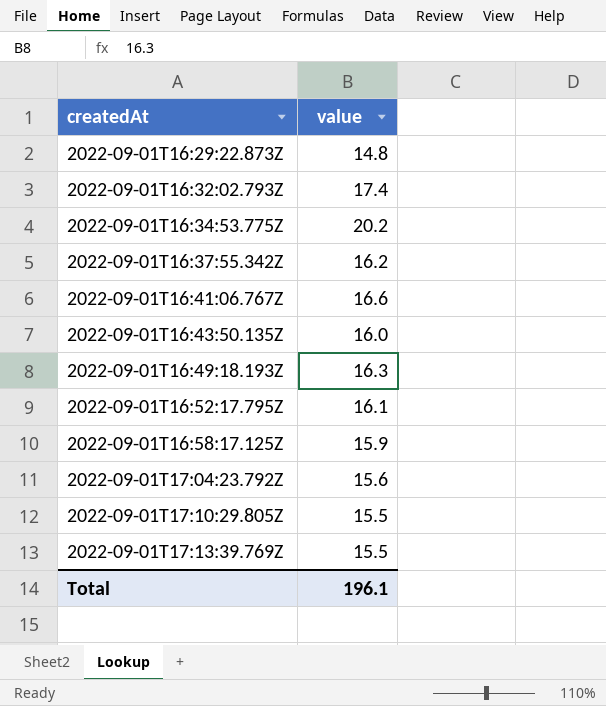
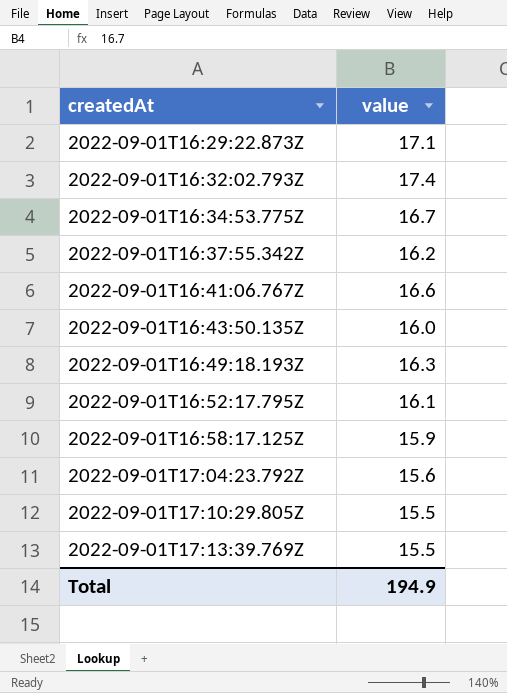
2022-09-01T16:29:22.873Z | value: 14.8 -> 17.1
2022-09-01T16:34:53.775Z | value: 20.2 -> 16.7
Total | value: 196.1 -> 194.9

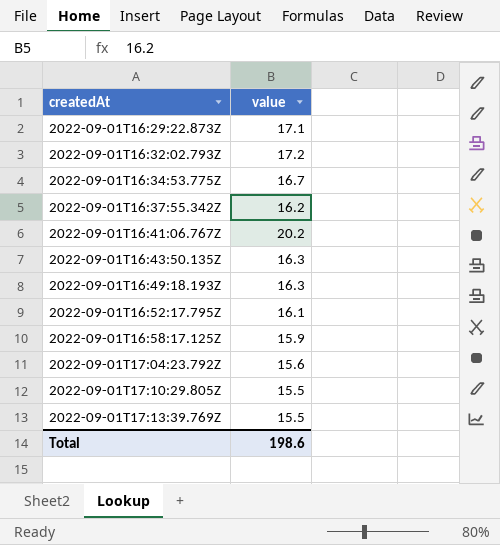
2022-09-01T16:32:02.793Z | value: 17.4 -> 17.2
2022-09-01T16:41:06.767Z | value: 16.6 -> 20.2
2022-09-01T16:43:50.135Z | value: 16.0 -> 16.3
Total | value: 194.9 -> 198.6

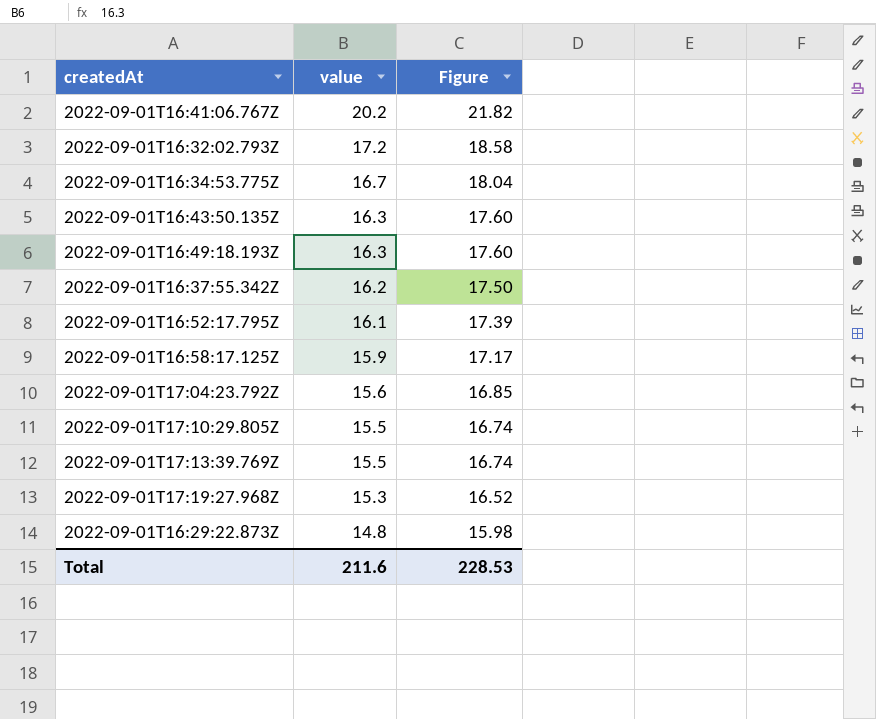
row order: createdAt ascending -> value descending
column Figure | formula: none -> [value] * 1.08
row 2022-09-01T17:19:27.968Z: none -> 15.3 | 16.52
2022-09-01T16:29:22.873Z | value: 17.1 -> 14.8
Total | value: 198.6 -> 211.6

